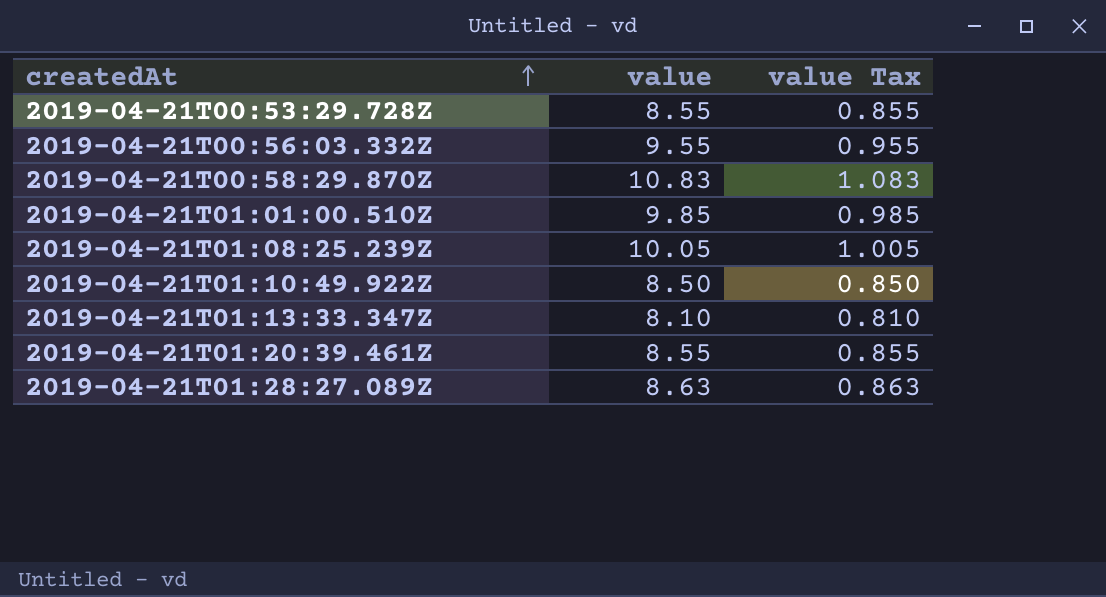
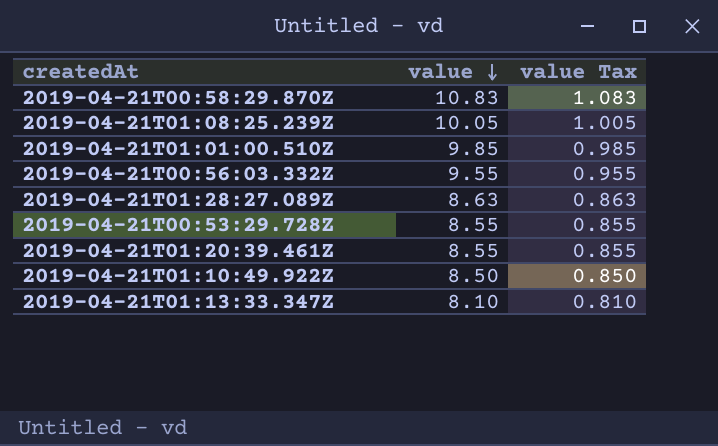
row order: createdAt ascending -> value descending

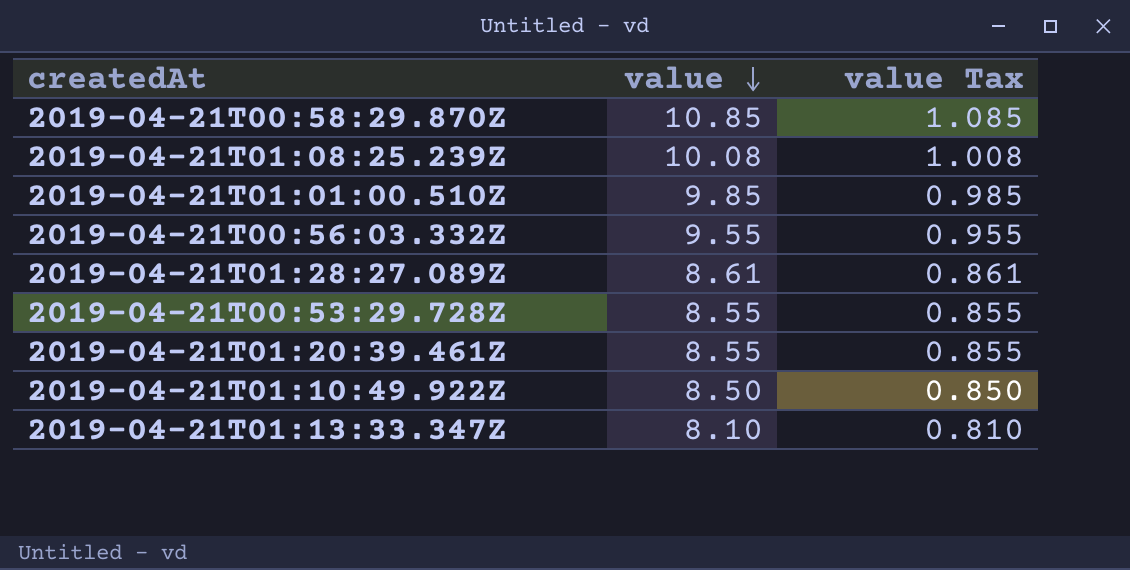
2019-04-21T00:58:29.870Z | value: 10.83 -> 10.85
2019-04-21T00:58:29.870Z | value Tax: 1.083 -> 1.085
2019-04-21T01:08:25.239Z | value: 10.05 -> 10.08
2019-04-21T01:08:25.239Z | value Tax: 1.005 -> 1.008
2019-04-21T01:28:27.089Z | value: 8.63 -> 8.61
2019-04-21T01:28:27.089Z | value Tax: 0.863 -> 0.861

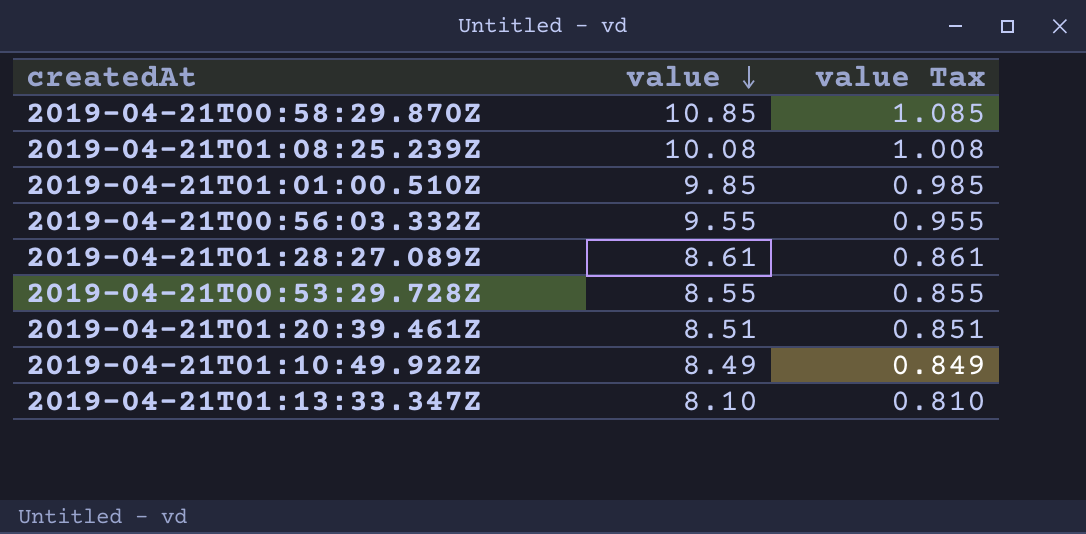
2019-04-21T01:20:39.461Z | value: 8.55 -> 8.51
2019-04-21T01:20:39.461Z | value Tax: 0.855 -> 0.851
2019-04-21T01:10:49.922Z | value: 8.50 -> 8.49
2019-04-21T01:10:49.922Z | value Tax: 0.850 -> 0.849

